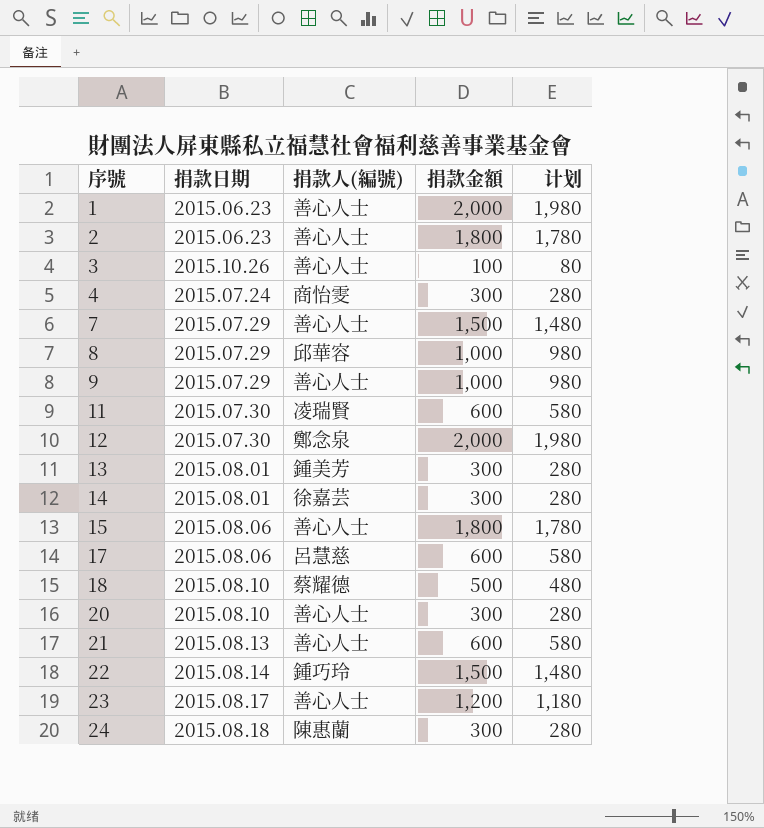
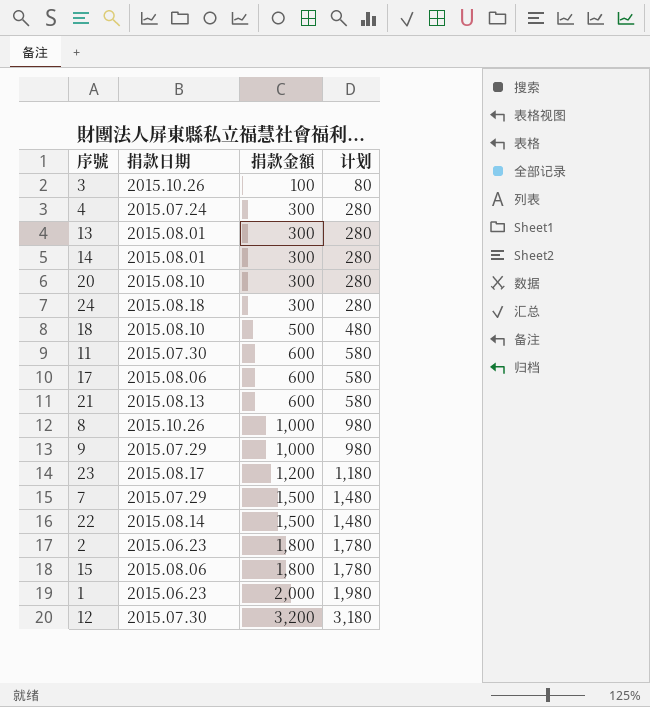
row order: 序號 ascending -> 捐款金額 ascending
column 捐款人(編號) | position: 3 -> none
8 | 捐款日期: 2015.07.29 -> 2015.10.26
12 | 捐款金額: 2,000 -> 3,200
12 | 计划: 1,980 -> 3,180

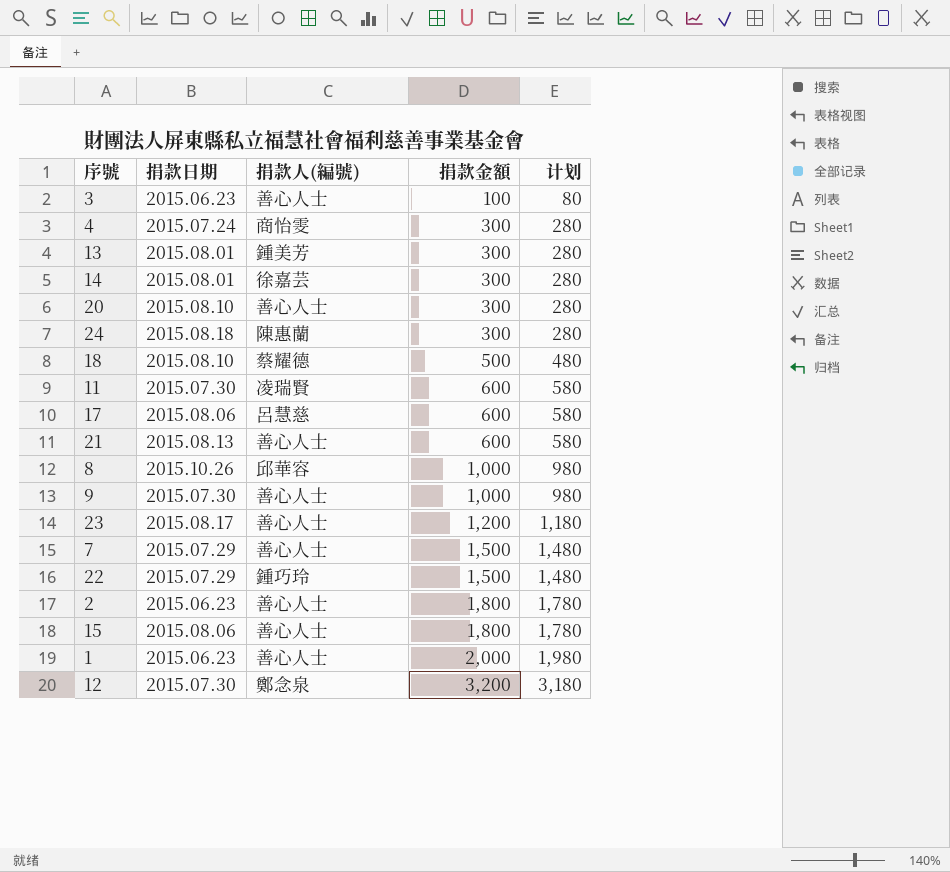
column 捐款人(編號) | position: none -> 3
3 | 捐款日期: 2015.10.26 -> 2015.06.23
9 | 捐款日期: 2015.07.29 -> 2015.07.30
22 | 捐款日期: 2015.08.14 -> 2015.07.29

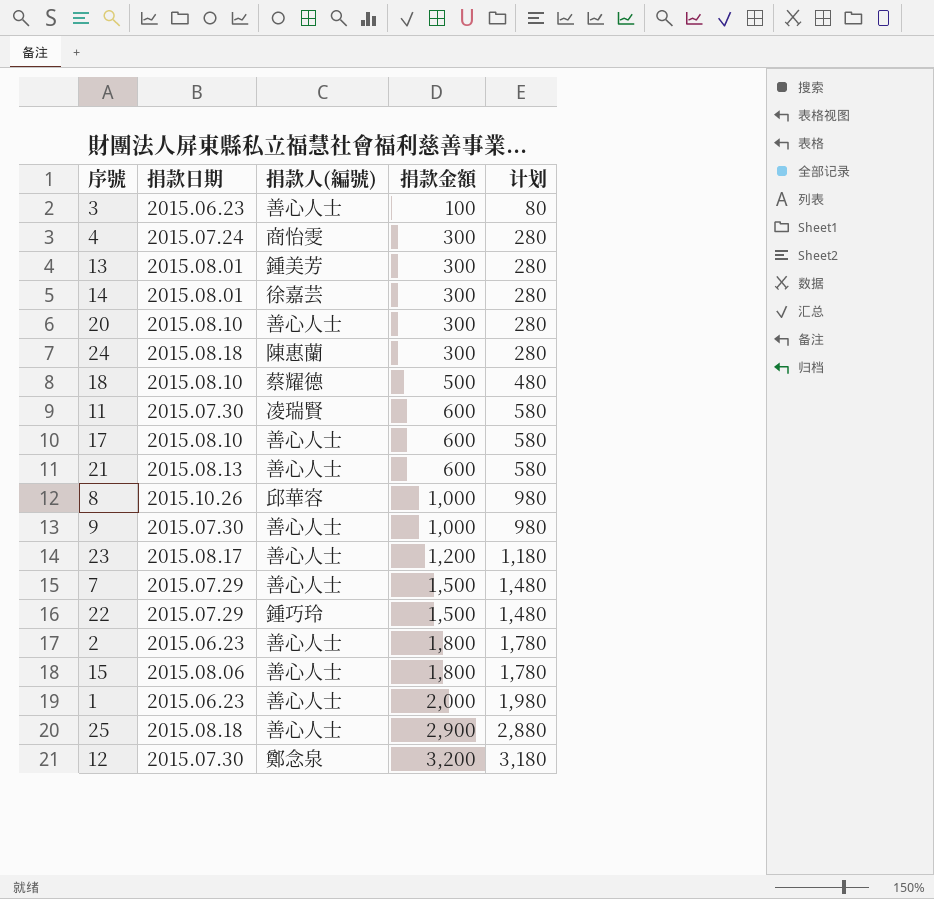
17 | 捐款日期: 2015.08.06 -> 2015.08.10
17 | 捐款人(編號): 呂慧慈 -> 善心人士
row 25: none -> 2015.08.18 | 善心人士 | 2,900 | 2,880

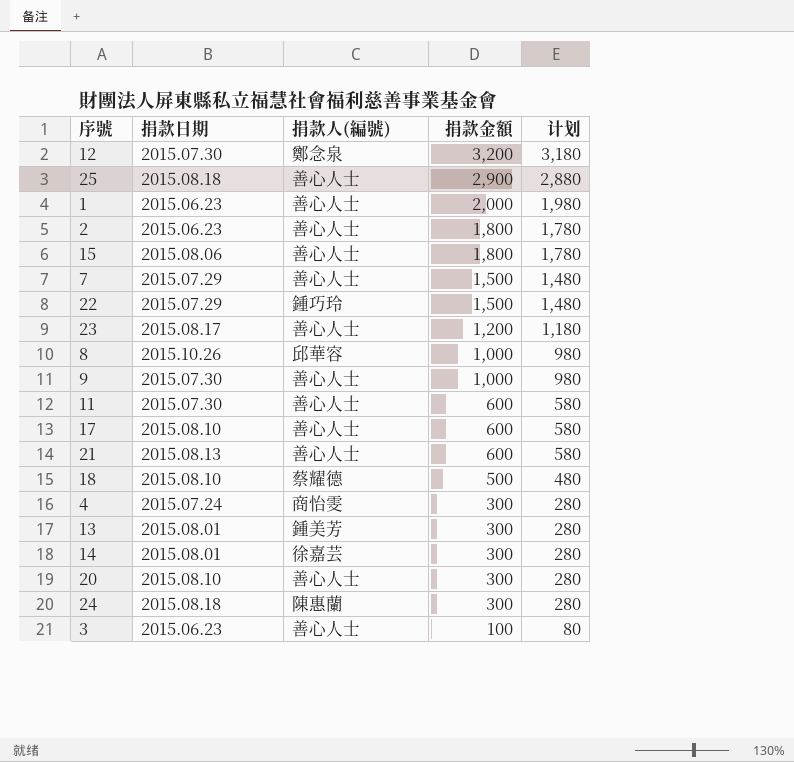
row order: 捐款金額 ascending -> 捐款金額 descending
11 | 捐款人(編號): 凌瑞賢 -> 善心人士

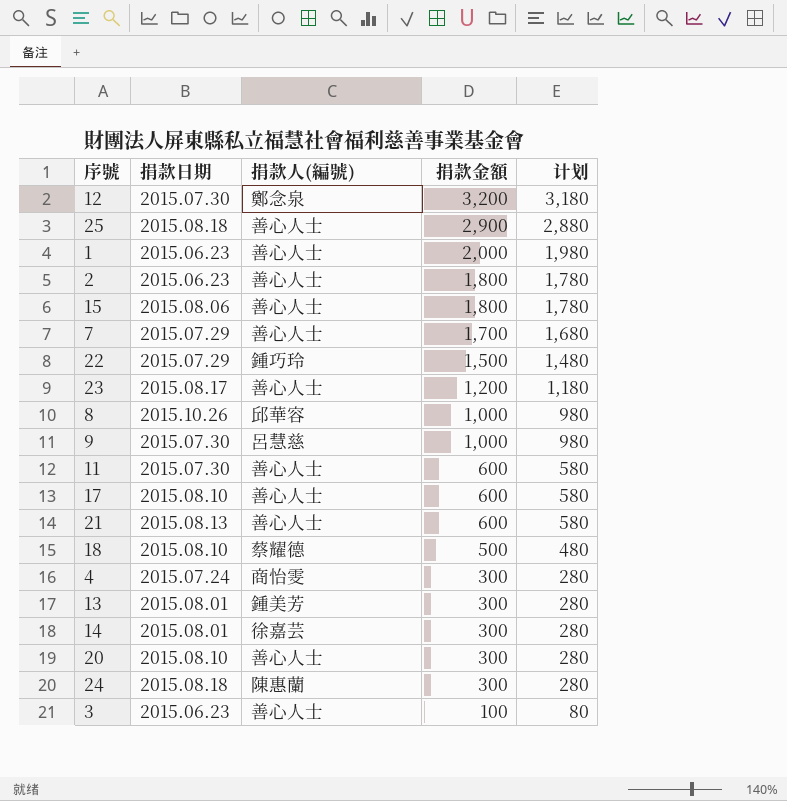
7 | 捐款金額: 1,500 -> 1,700
7 | 计划: 1,480 -> 1,680
9 | 捐款人(編號): 善心人士 -> 呂慧慈

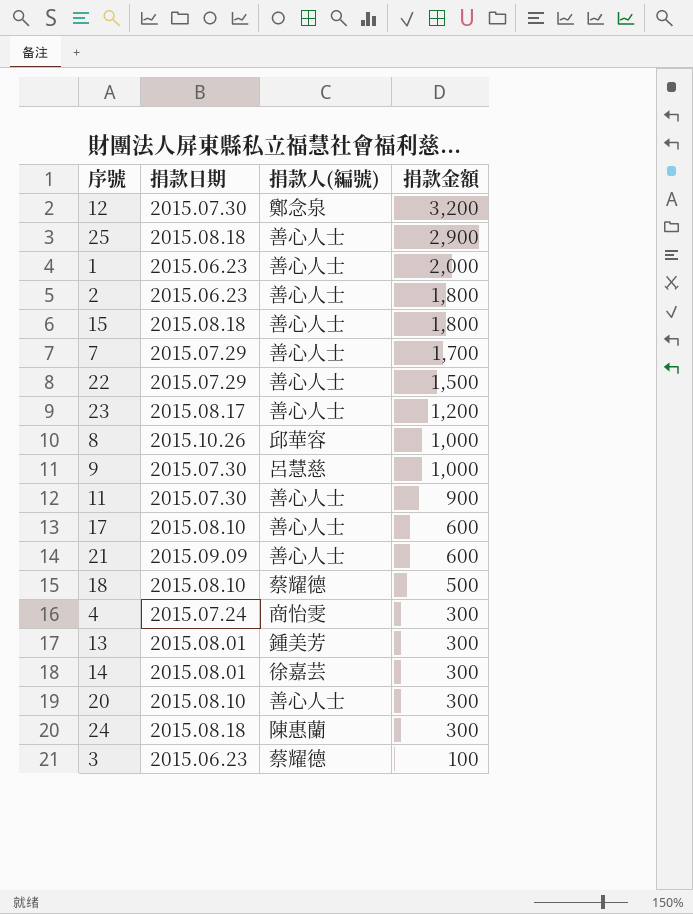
column 计划 | formula: [捐款金額] - 20 -> none
15 | 捐款日期: 2015.08.06 -> 2015.08.18
22 | 捐款人(編號): 鍾巧玲 -> 善心人士
11 | 捐款金額: 600 -> 900
21 | 捐款日期: 2015.08.13 -> 2015.09.09
3 | 捐款人(編號): 善心人士 -> 蔡耀德

